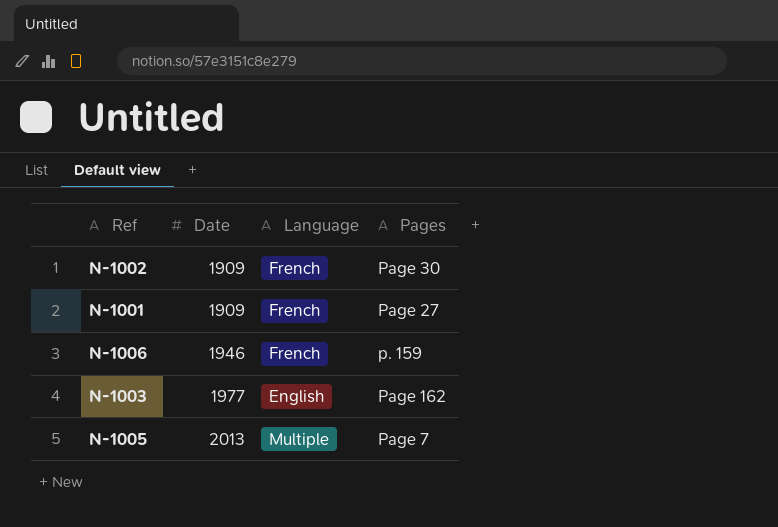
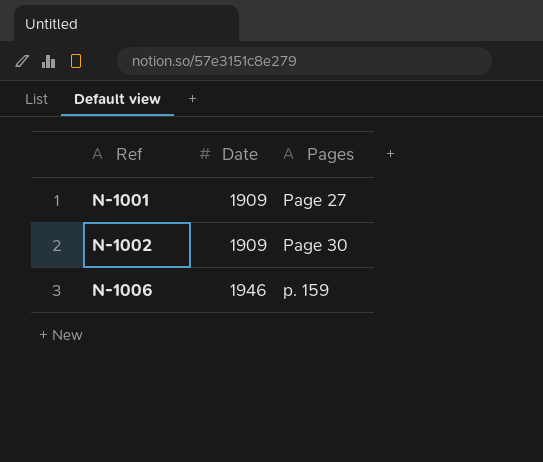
row order: Date ascending -> Ref ascending
column Language | position: 3 -> none
row N-1003: 1977 | English | Page 162 -> none
row N-1005: 2013 | Multiple | Page 7 -> none

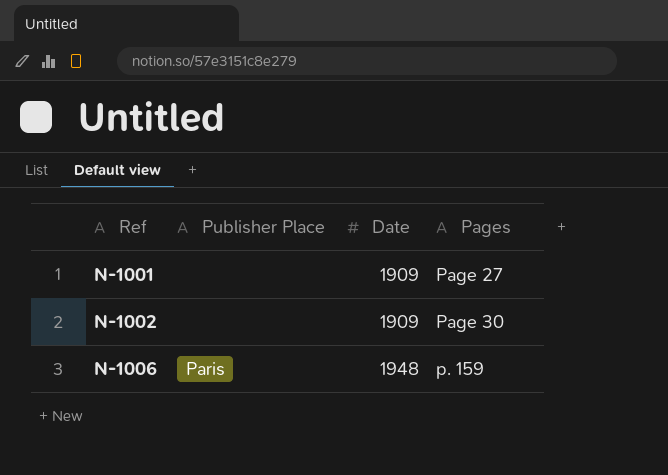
column Publisher Place | position: none -> 2
N-1006 | Date: 1946 -> 1948

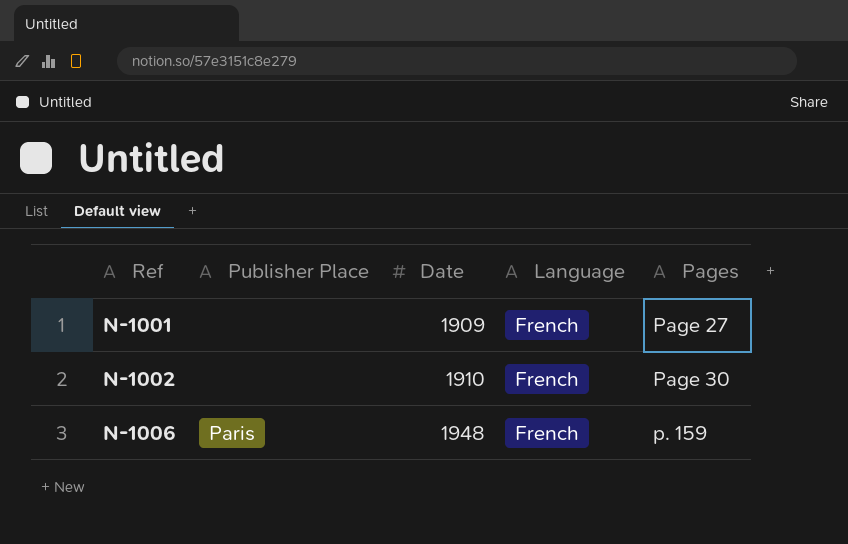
column Language | position: none -> 4
N-1002 | Date: 1909 -> 1910

